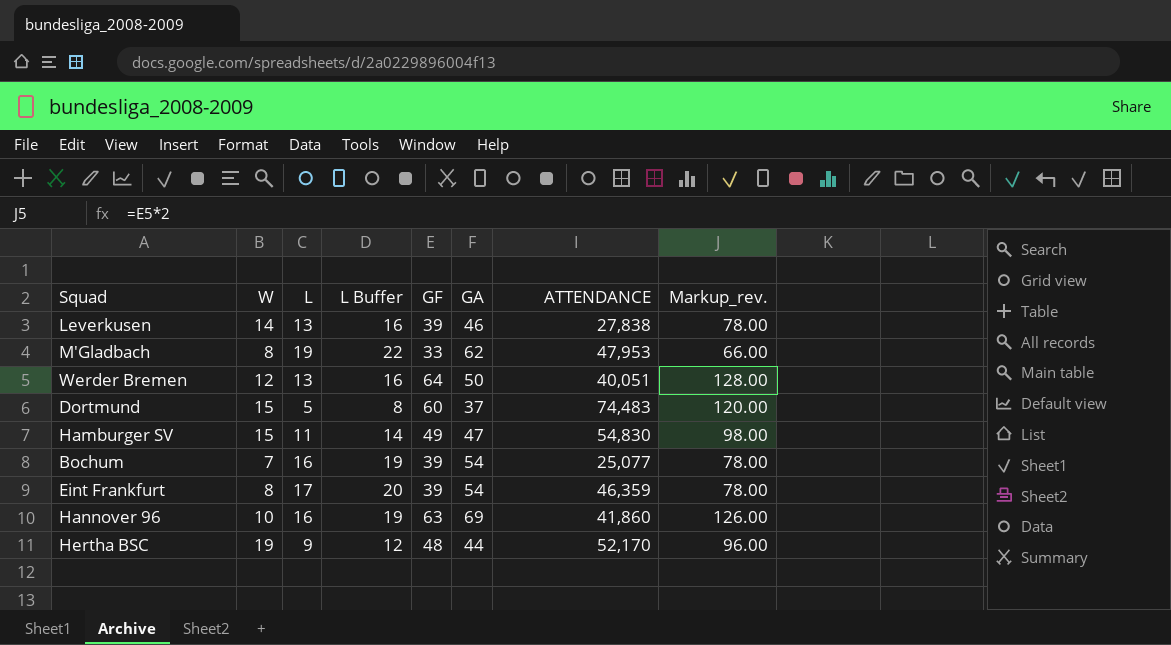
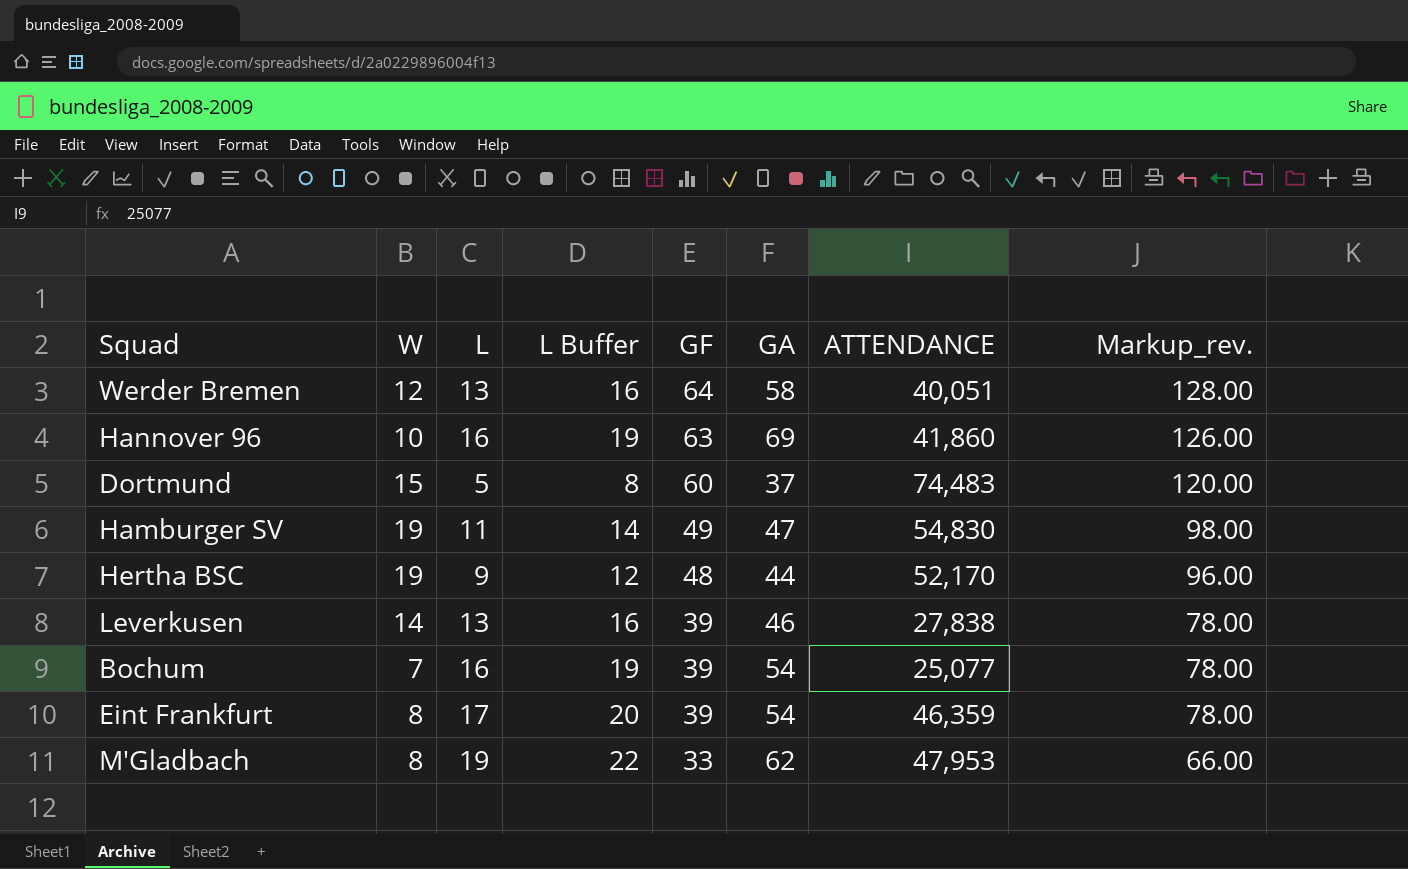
row order: none -> GF descending
Werder Bremen | GA: 50 -> 58
Hamburger SV | W: 15 -> 19

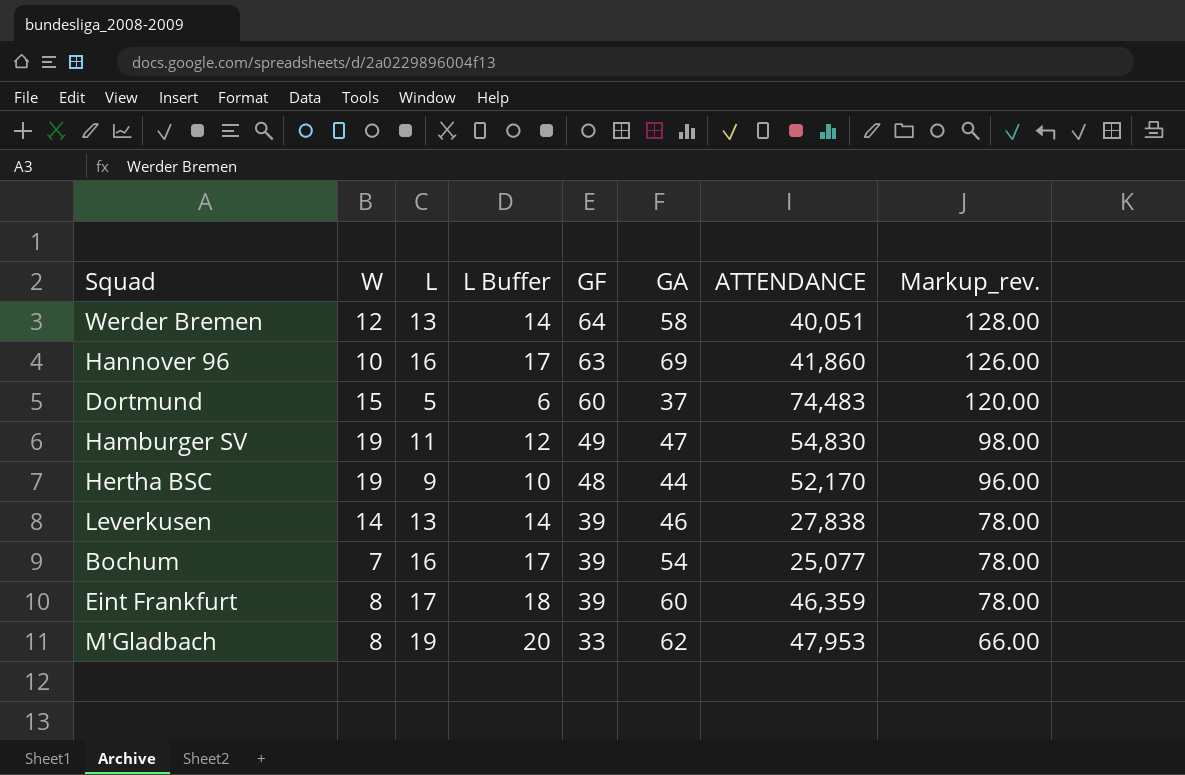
column L Buffer | formula: [L] + 3 -> [L] + 1
Eint Frankfurt | GA: 54 -> 60

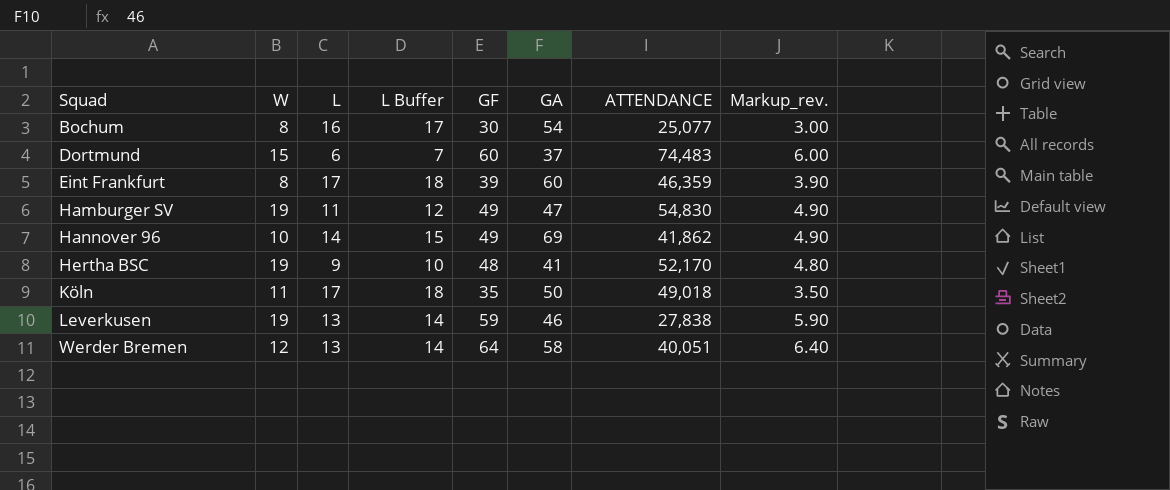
row order: GF descending -> Squad ascending
column Markup_rev. | formula: [GF] * 2 -> [GF] * 0.1
row M'Gladbach: 8 | 19 | 20 | 33 | 62 | 47,953 | 66.00 -> none
Bochum | W: 7 -> 8
Bochum | GF: 39 -> 30
Dortmund | L: 5 -> 6
Dortmund | L Buffer: 6 -> 7
Hannover 96 | L: 16 -> 14
Hannover 96 | L Buffer: 17 -> 15
Hannover 96 | GF: 63 -> 49
Hannover 96 | ATTENDANCE: 41,860 -> 41,862
Hertha BSC | GA: 44 -> 41
row Köln: none -> 11 | 17 | 18 | 35 | 50 | 49,018 | 3.50
Leverkusen | W: 14 -> 19
Leverkusen | GF: 39 -> 59

